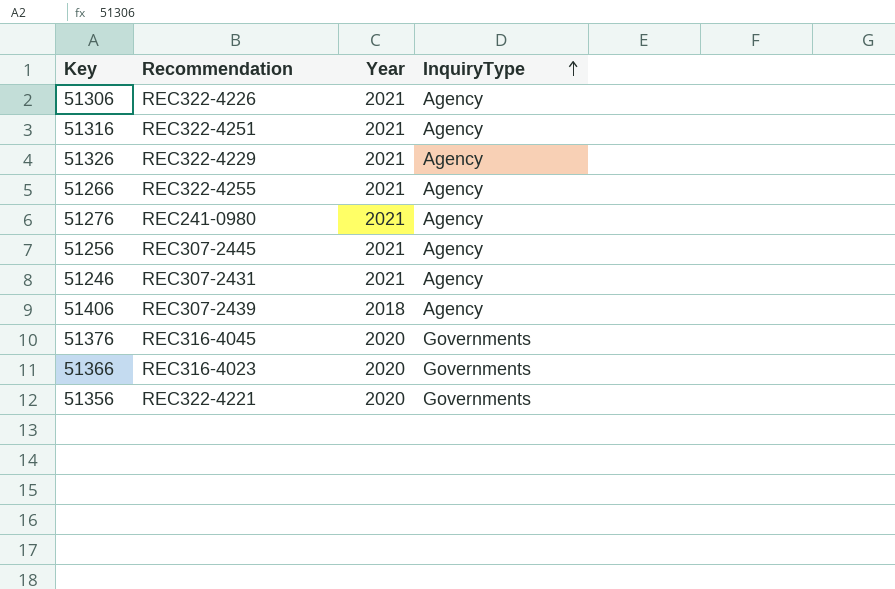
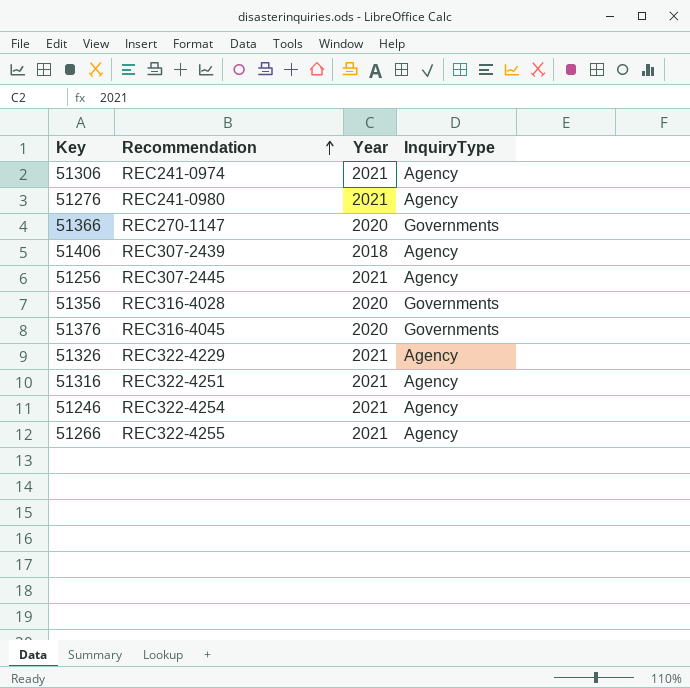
row order: InquiryType ascending -> Recommendation ascending
51306 | Recommendation: REC322-4226 -> REC241-0974
51366 | Recommendation: REC316-4023 -> REC270-1147
51356 | Recommendation: REC322-4221 -> REC316-4028
51246 | Recommendation: REC307-2431 -> REC322-4254

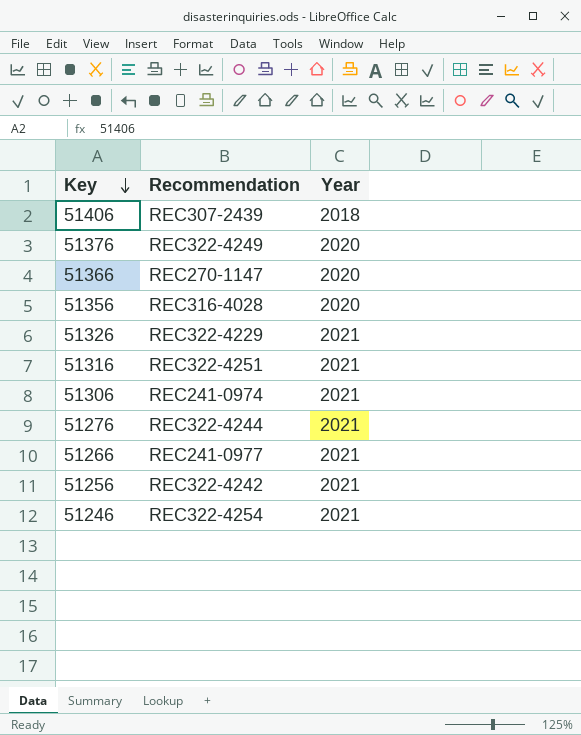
row order: Recommendation ascending -> Key descending
column InquiryType | position: 4 -> none
51376 | Recommendation: REC316-4045 -> REC322-4249
51276 | Recommendation: REC241-0980 -> REC322-4244
51266 | Recommendation: REC322-4255 -> REC241-0977
51256 | Recommendation: REC307-2445 -> REC322-4242

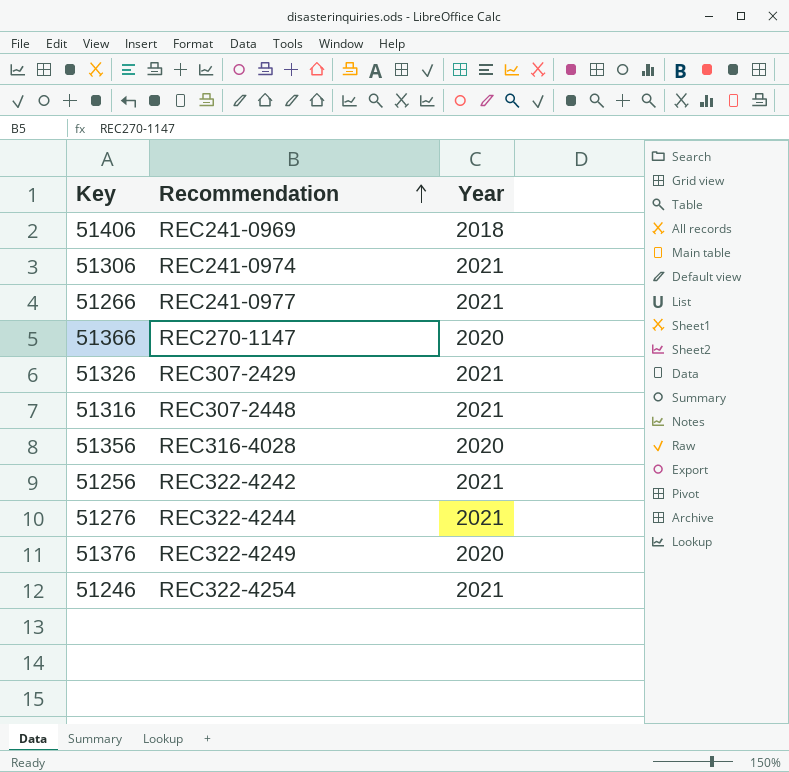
row order: Key descending -> Recommendation ascending
51406 | Recommendation: REC307-2439 -> REC241-0969
51326 | Recommendation: REC322-4229 -> REC307-2429
51316 | Recommendation: REC322-4251 -> REC307-2448

